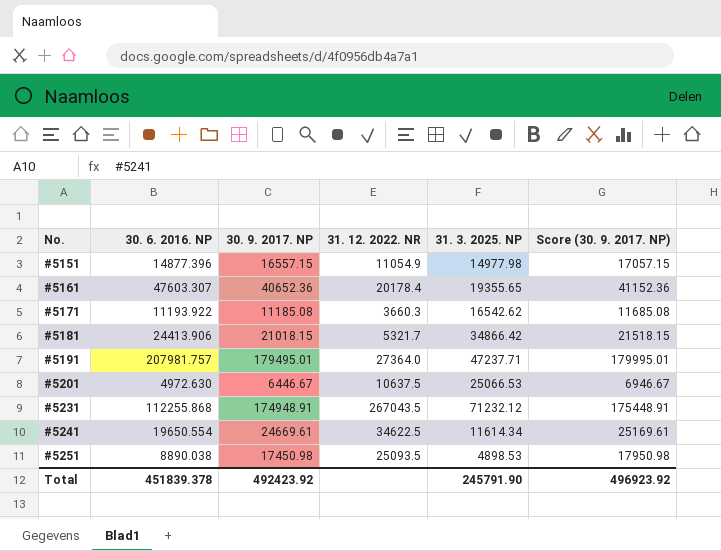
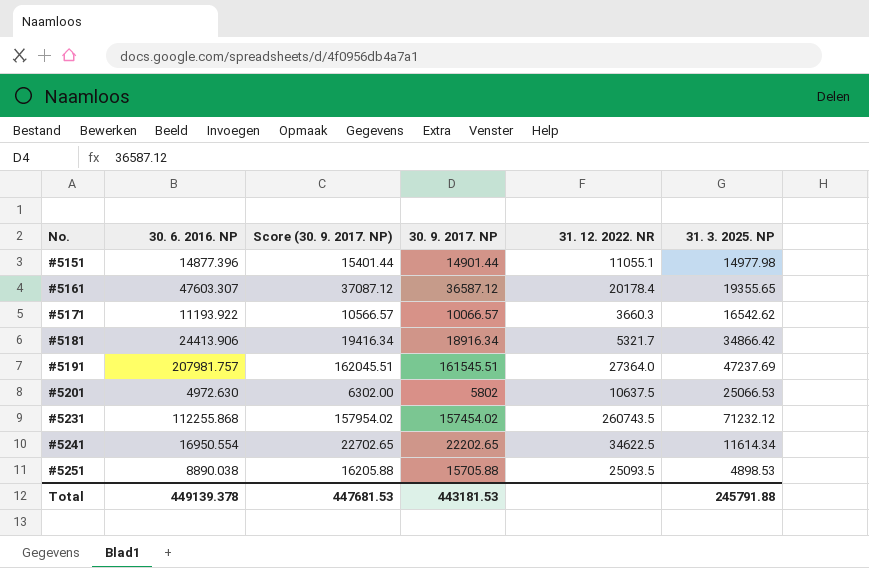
column Score (30. 9. 2017. NP) | position: 6 -> 3
#5151 | Score (30. 9. 2017. NP): 17057.15 -> 15401.44
#5151 | 30. 9. 2017. NP: 16557.15 -> 14901.44
#5151 | 31. 12. 2022. NR: 11054.9 -> 11055.1
#5161 | Score (30. 9. 2017. NP): 41152.36 -> 37087.12
#5161 | 30. 9. 2017. NP: 40652.36 -> 36587.12
#5171 | Score (30. 9. 2017. NP): 11685.08 -> 10566.57
#5171 | 30. 9. 2017. NP: 11185.08 -> 10066.57
#5181 | Score (30. 9. 2017. NP): 21518.15 -> 19416.34
#5181 | 30. 9. 2017. NP: 21018.15 -> 18916.34
#5191 | Score (30. 9. 2017. NP): 179995.01 -> 162045.51
#5191 | 30. 9. 2017. NP: 179495.01 -> 161545.51
#5191 | 31. 3. 2025. NP: 47237.71 -> 47237.69
#5201 | Score (30. 9. 2017. NP): 6946.67 -> 6302.00
#5201 | 30. 9. 2017. NP: 6446.67 -> 5802
#5231 | Score (30. 9. 2017. NP): 175448.91 -> 157954.02
#5231 | 30. 9. 2017. NP: 174948.91 -> 157454.02
#5231 | 31. 12. 2022. NR: 267043.5 -> 260743.5
#5241 | 30. 6. 2016. NP: 19650.554 -> 16950.554
#5241 | Score (30. 9. 2017. NP): 25169.61 -> 22702.65
#5241 | 30. 9. 2017. NP: 24669.61 -> 22202.65
#5251 | Score (30. 9. 2017. NP): 17950.98 -> 16205.88
#5251 | 30. 9. 2017. NP: 17450.98 -> 15705.88
Total | 30. 6. 2016. NP: 451839.378 -> 449139.378
Total | Score (30. 9. 2017. NP): 496923.92 -> 447681.53
Total | 30. 9. 2017. NP: 492423.92 -> 443181.53
Total | 31. 3. 2025. NP: 245791.90 -> 245791.88

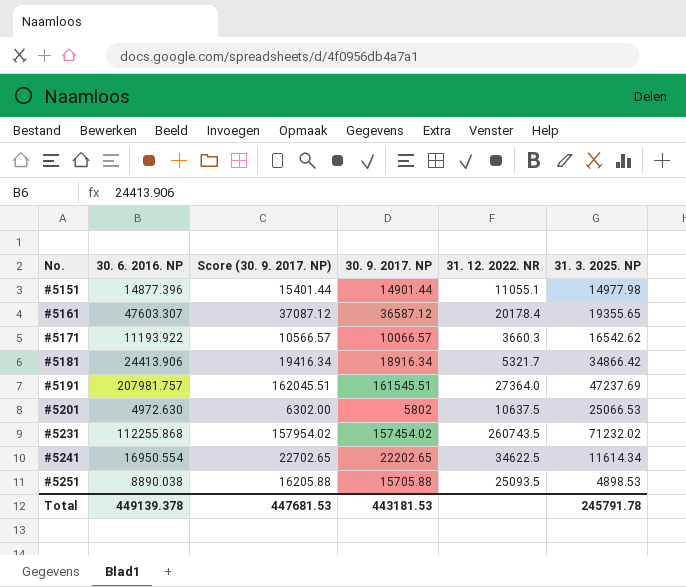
#5231 | 31. 3. 2025. NP: 71232.12 -> 71232.02
Total | 31. 3. 2025. NP: 245791.88 -> 245791.78

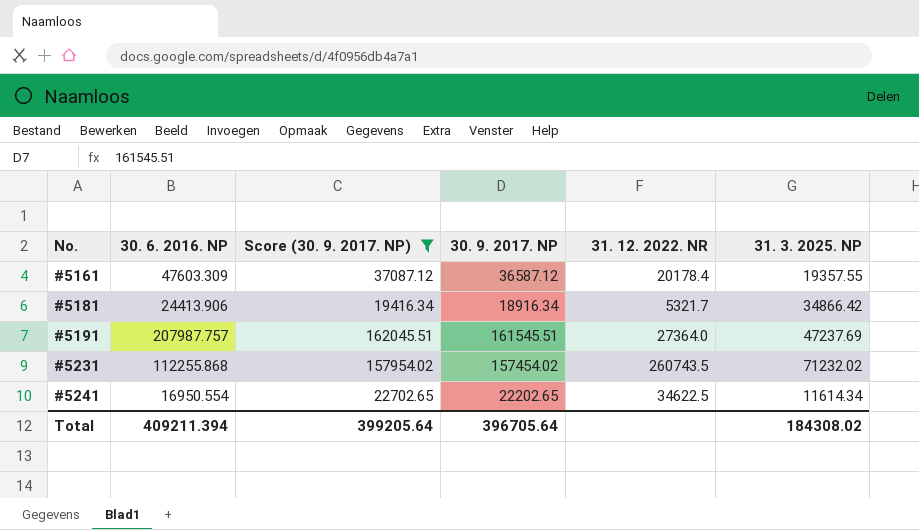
filter: none -> Score (30. 9. 2017. NP) >= 19416.34
#5161 | 30. 6. 2016. NP: 47603.307 -> 47603.309
#5161 | 31. 3. 2025. NP: 19355.65 -> 19357.55
#5191 | 30. 6. 2016. NP: 207981.757 -> 207987.757
Total | 30. 6. 2016. NP: 449139.378 -> 409211.394
Total | Score (30. 9. 2017. NP): 447681.53 -> 399205.64
Total | 30. 9. 2017. NP: 443181.53 -> 396705.64
Total | 31. 3. 2025. NP: 245791.78 -> 184308.02

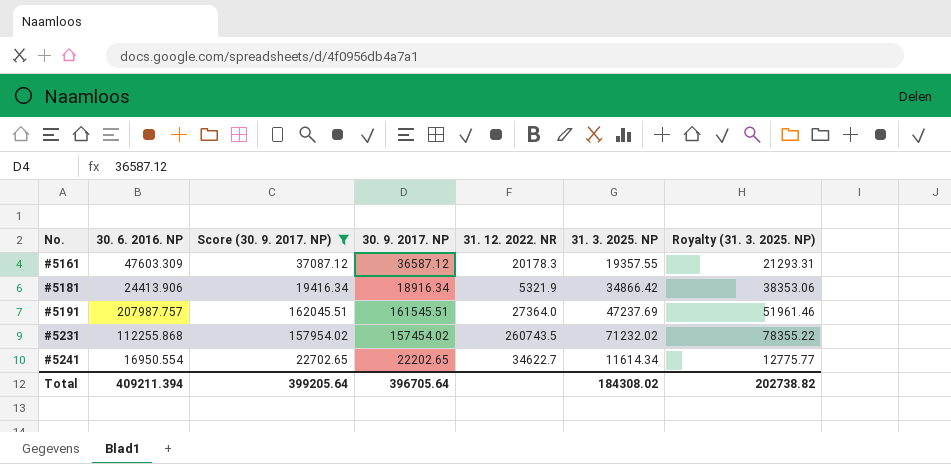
column Royalty (31. 3. 2025. NP) | formula: none -> [31. 3. 2025. NP] * 1.1
#5161 | 31. 12. 2022. NR: 20178.4 -> 20178.3
#5181 | 31. 12. 2022. NR: 5321.7 -> 5321.9
#5241 | 31. 12. 2022. NR: 34622.5 -> 34622.7

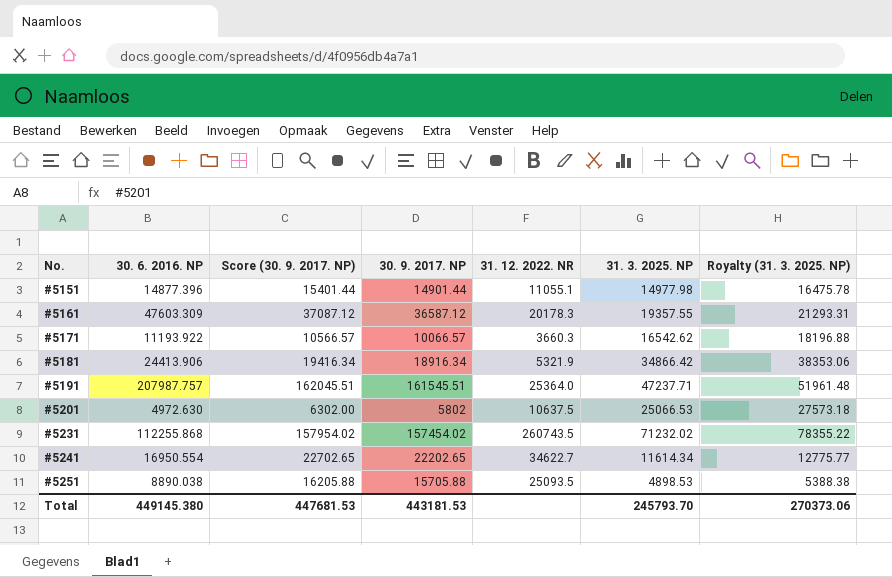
filter: Score (30. 9. 2017. NP) >= 19416.34 -> none
#5191 | 31. 12. 2022. NR: 27364.0 -> 25364.0
#5191 | 31. 3. 2025. NP: 47237.69 -> 47237.71
#5191 | Royalty (31. 3. 2025. NP): 51961.46 -> 51961.48
Total | 30. 6. 2016. NP: 409211.394 -> 449145.380
Total | Score (30. 9. 2017. NP): 399205.64 -> 447681.53
Total | 30. 9. 2017. NP: 396705.64 -> 443181.53
Total | 31. 3. 2025. NP: 184308.02 -> 245793.70
Total | Royalty (31. 3. 2025. NP): 202738.82 -> 270373.06

